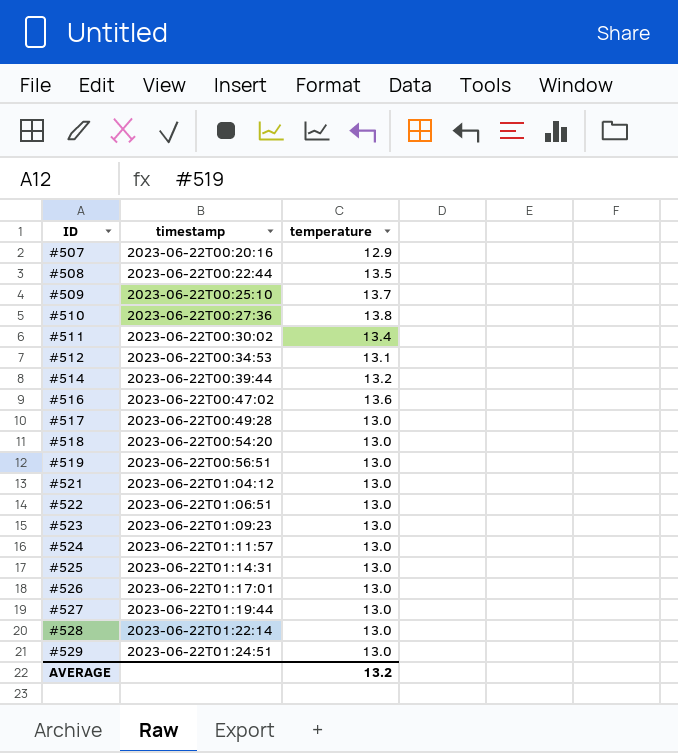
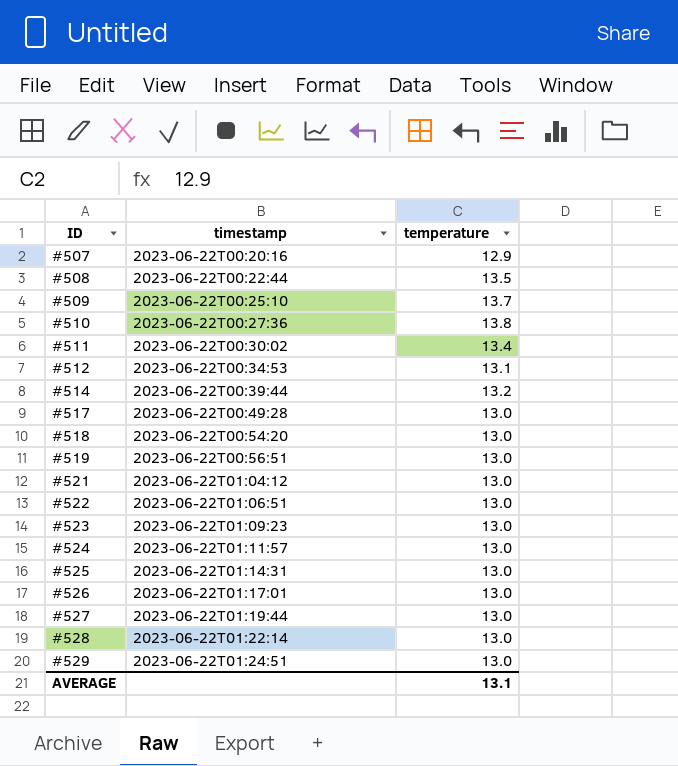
row #516: 2023-06-22T00:47:02 | 13.6 -> none
AVERAGE | temperature: 13.2 -> 13.1

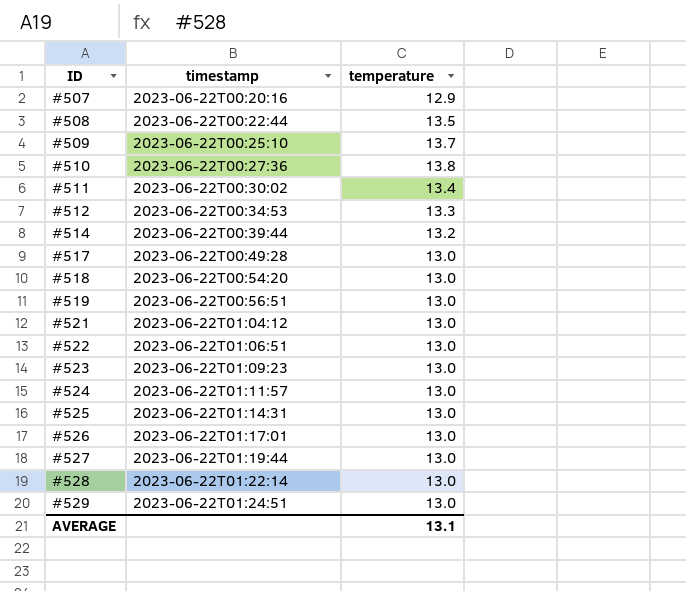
#512 | temperature: 13.1 -> 13.3

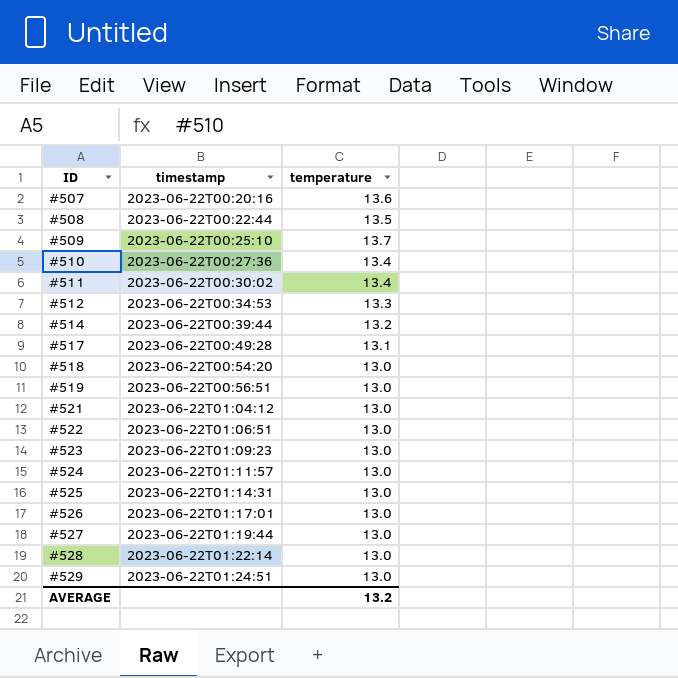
#507 | temperature: 12.9 -> 13.6
#510 | temperature: 13.8 -> 13.4
#517 | temperature: 13.0 -> 13.1
AVERAGE | temperature: 13.1 -> 13.2

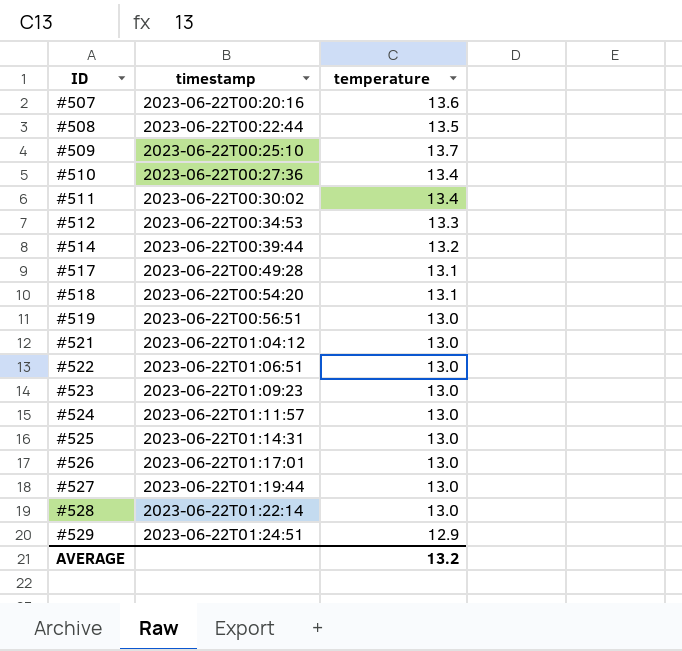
#518 | temperature: 13.0 -> 13.1
#529 | temperature: 13.0 -> 12.9

